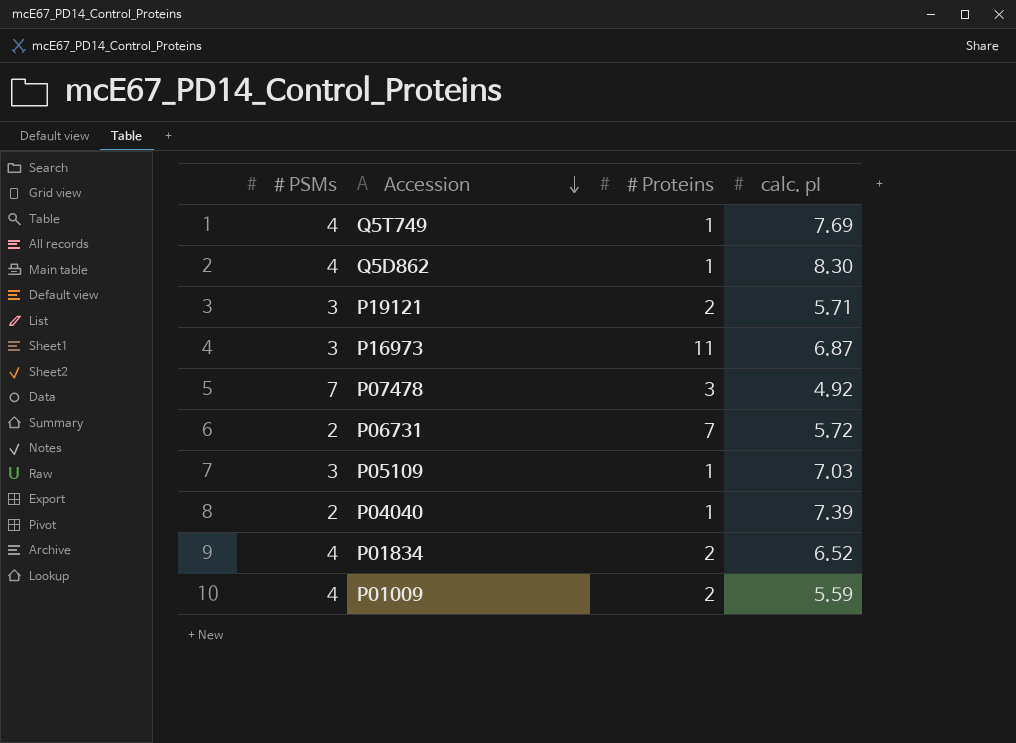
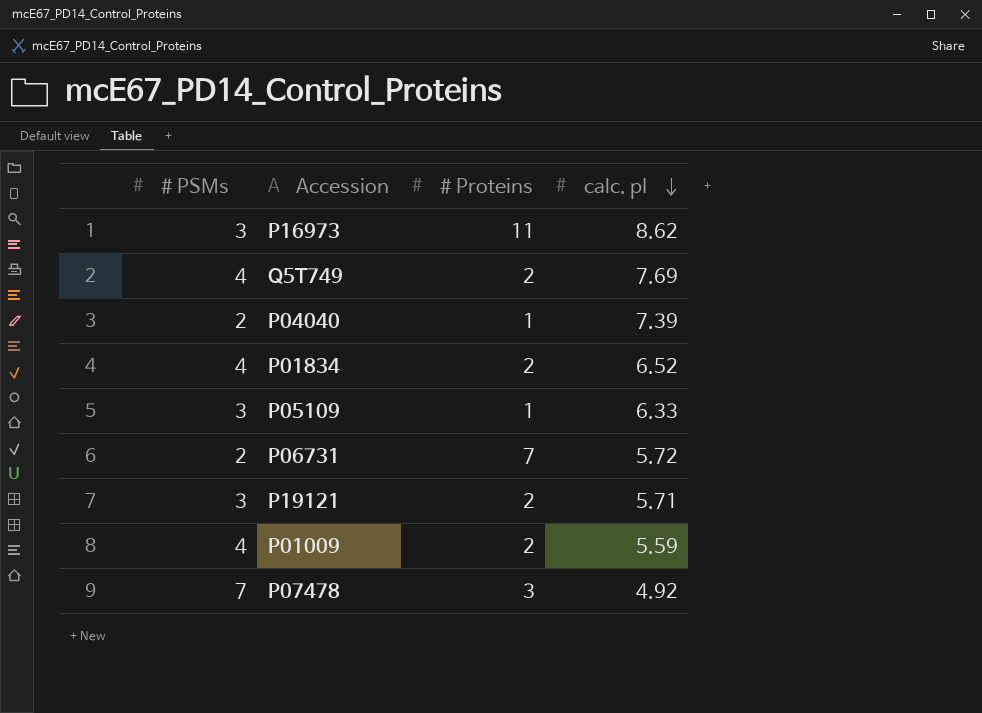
row order: Accession descending -> calc. pI descending
row Q5D862: 4 | 1 | 8.30 -> none
P16973 | calc. pI: 6.87 -> 8.62
Q5T749 | # Proteins: 1 -> 2
P05109 | calc. pI: 7.03 -> 6.33

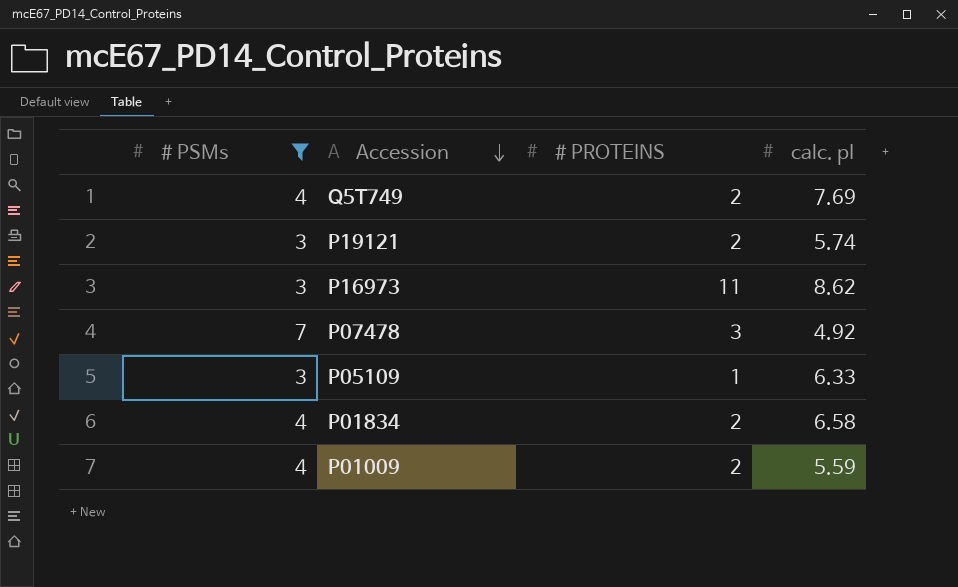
filter: none -> # PSMs != 2
row order: calc. pI descending -> Accession descending
column name: # Proteins -> # PROTEINS
P19121 | calc. pI: 5.71 -> 5.74
P01834 | calc. pI: 6.52 -> 6.58

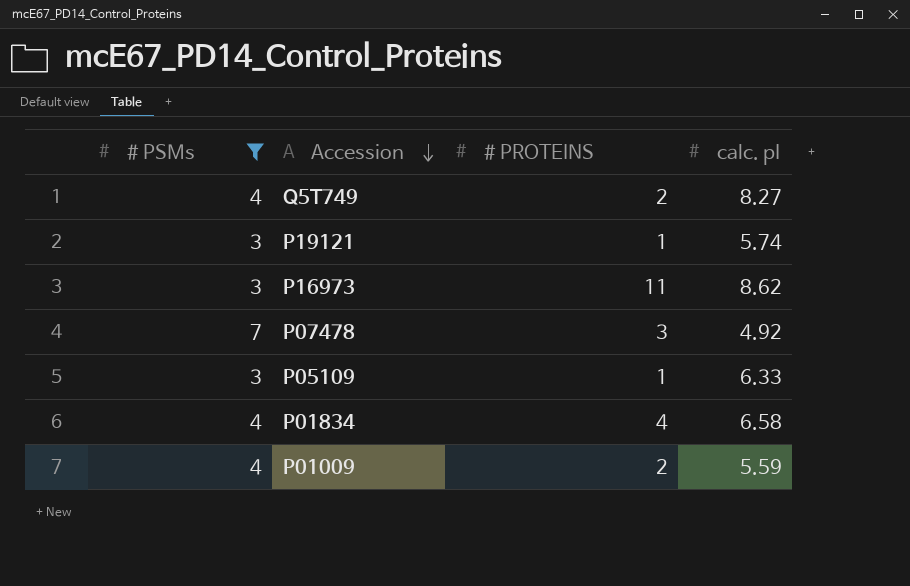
Q5T749 | calc. pI: 7.69 -> 8.27
P19121 | # PROTEINS: 2 -> 1
P01834 | # PROTEINS: 2 -> 4

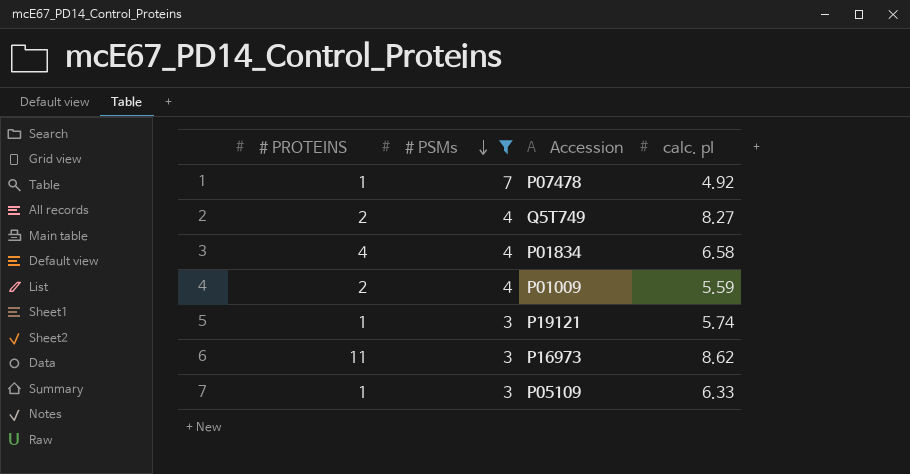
row order: Accession descending -> # PSMs descending
column # PROTEINS | position: 3 -> 1
P07478 | # PROTEINS: 3 -> 1

